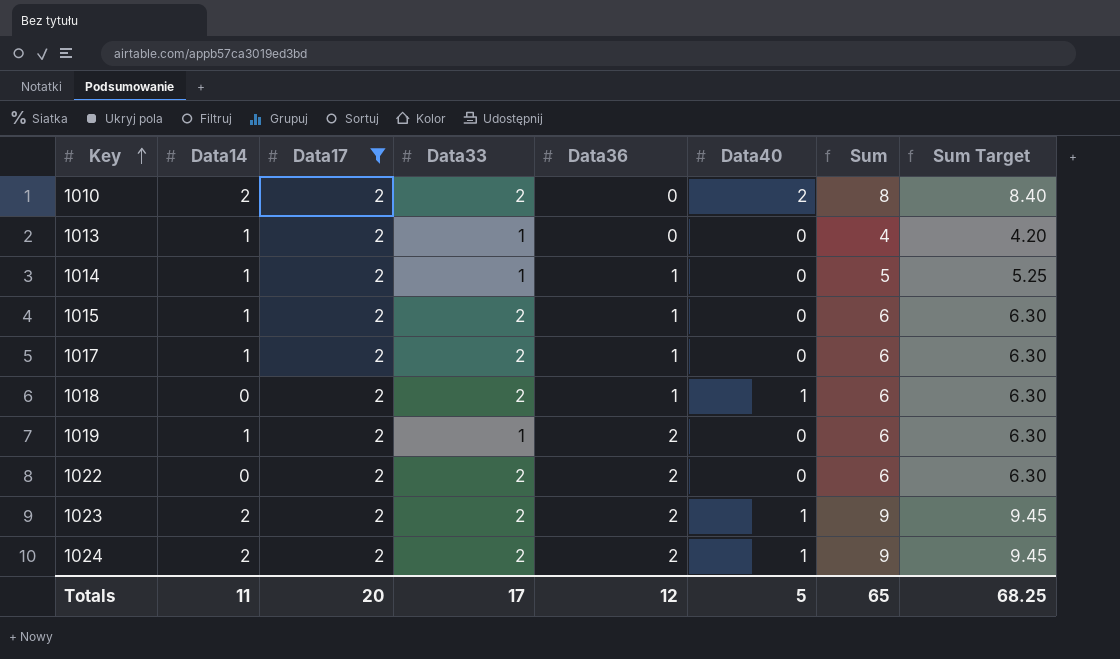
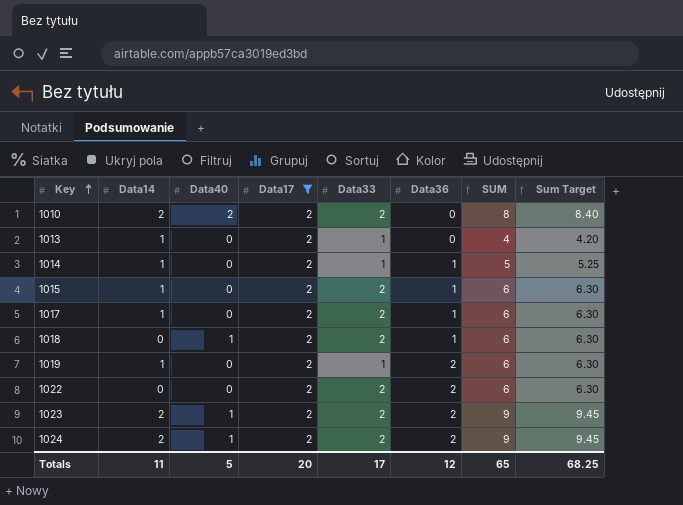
column Data40 | position: 6 -> 3
column name: Sum -> SUM

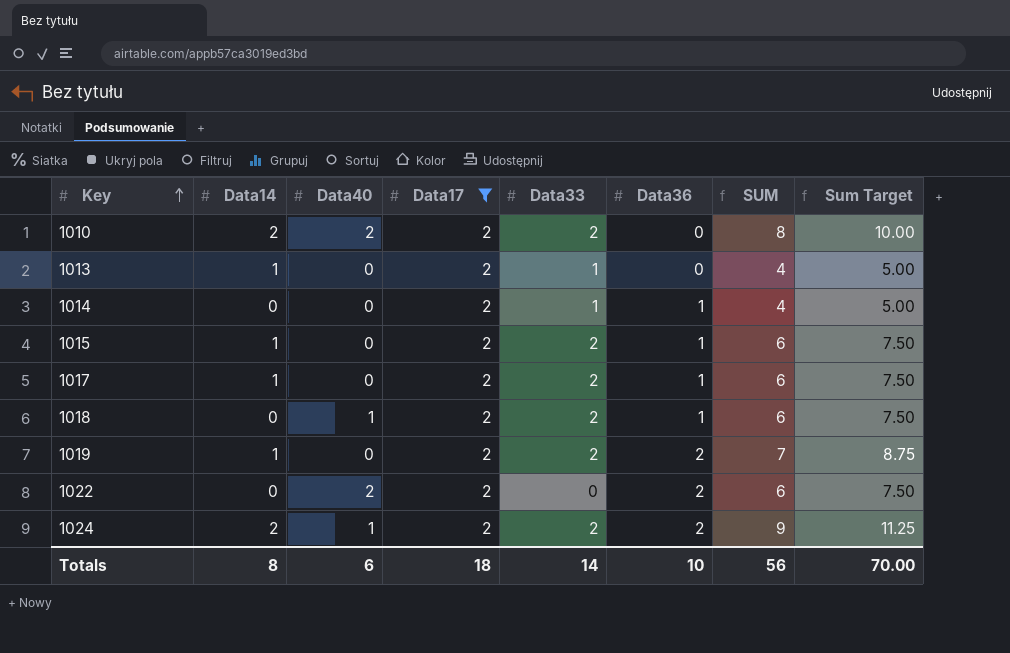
column Sum Target | formula: [SUM] * 1.05 -> [SUM] * 1.25
row 1023: 2 | 1 | 2 | 2 | 2 | 9 | 9.45 -> none
1014 | Data14: 1 -> 0
1014 | SUM: 5 -> 4
1019 | Data33: 1 -> 2
1019 | SUM: 6 -> 7
1022 | Data40: 0 -> 2
1022 | Data33: 2 -> 0
Totals | Data14: 11 -> 8
Totals | Data40: 5 -> 6
Totals | Data17: 20 -> 18
Totals | Data33: 17 -> 14
Totals | Data36: 12 -> 10
Totals | SUM: 65 -> 56
Totals | Sum Target: 68.25 -> 70.00

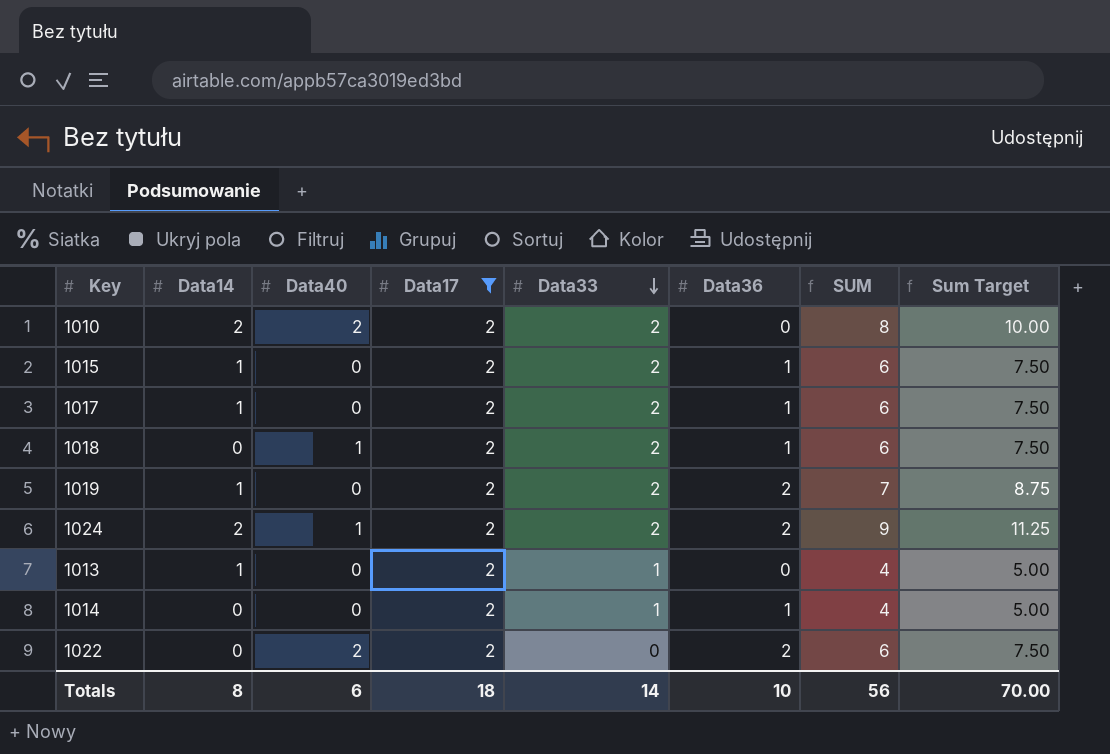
row order: Key ascending -> Data33 descending

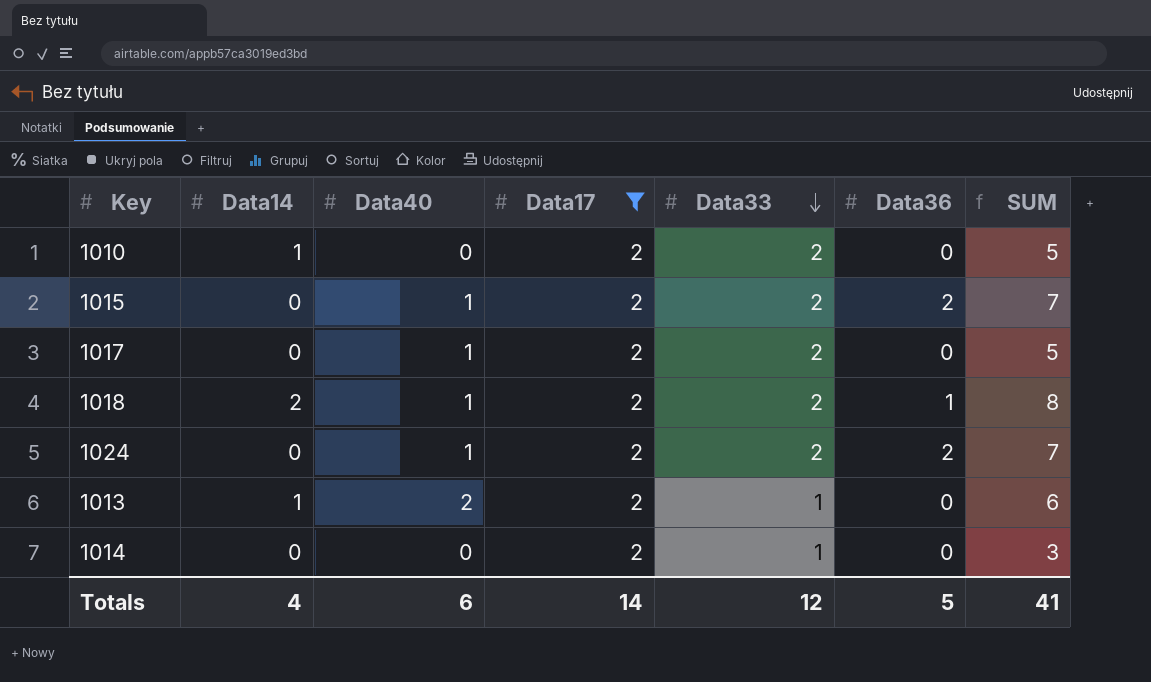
column Sum Target | formula: [SUM] * 1.25 -> none
row 1019: 1 | 0 | 2 | 2 | 2 | 7 | 8.75 -> none
row 1022: 0 | 2 | 2 | 0 | 2 | 6 | 7.50 -> none
1010 | Data14: 2 -> 1
1010 | Data40: 2 -> 0
1010 | SUM: 8 -> 5
1015 | Data14: 1 -> 0
1015 | Data40: 0 -> 1
1015 | Data36: 1 -> 2
1015 | SUM: 6 -> 7
1017 | Data14: 1 -> 0
1017 | Data40: 0 -> 1
1017 | Data36: 1 -> 0
1017 | SUM: 6 -> 5
1018 | Data14: 0 -> 2
1018 | SUM: 6 -> 8
1024 | Data14: 2 -> 0
1024 | SUM: 9 -> 7
1013 | Data40: 0 -> 2
1013 | SUM: 4 -> 6
1014 | Data36: 1 -> 0
1014 | SUM: 4 -> 3
Totals | Data14: 8 -> 4
Totals | Data17: 18 -> 14
Totals | Data33: 14 -> 12
Totals | Data36: 10 -> 5
Totals | SUM: 56 -> 41

